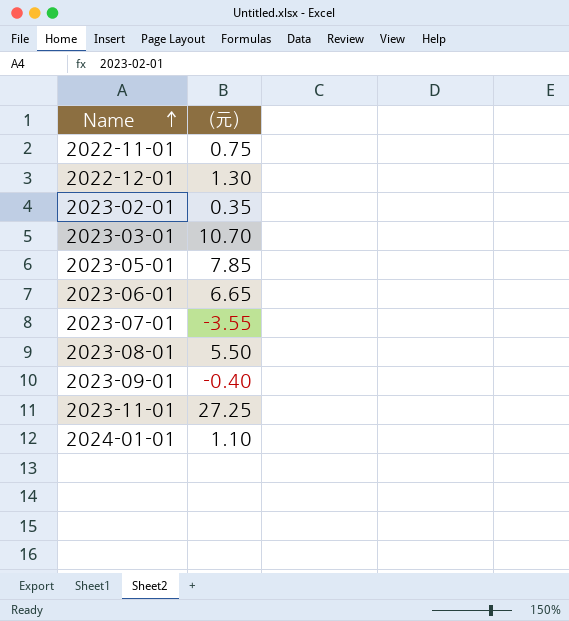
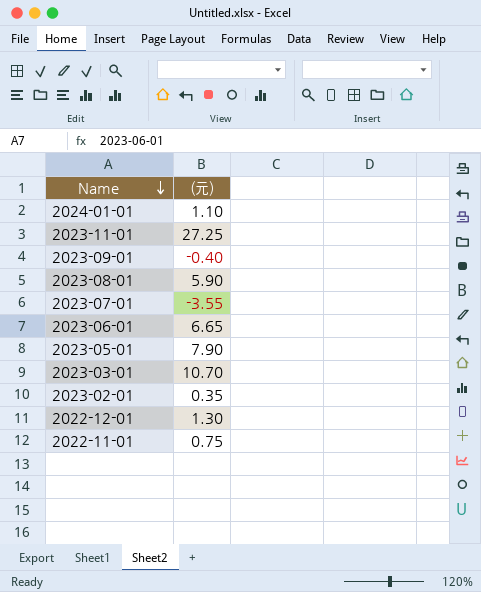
row order: Name ascending -> Name descending
2023-08-01 | (元): 5.50 -> 5.90
2023-05-01 | (元): 7.85 -> 7.90

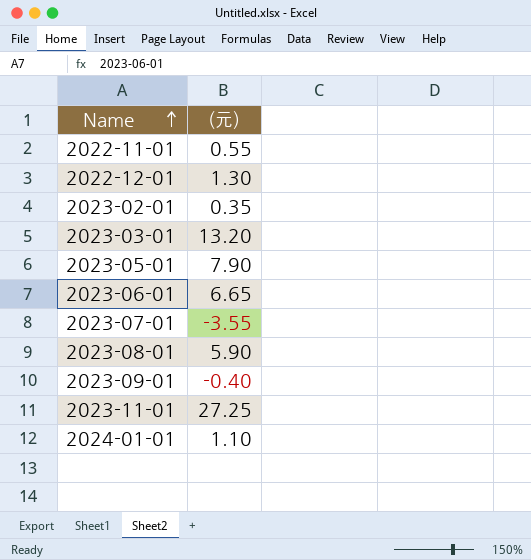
row order: Name descending -> Name ascending
2022-11-01 | (元): 0.75 -> 0.55
2023-03-01 | (元): 10.70 -> 13.20

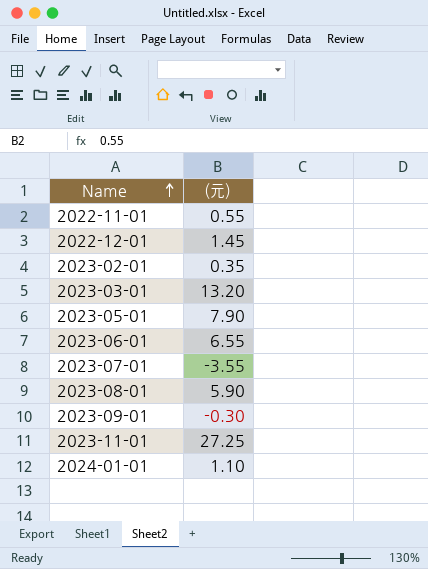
2022-12-01 | (元): 1.30 -> 1.45
2023-06-01 | (元): 6.65 -> 6.55
2023-09-01 | (元): -0.40 -> -0.30

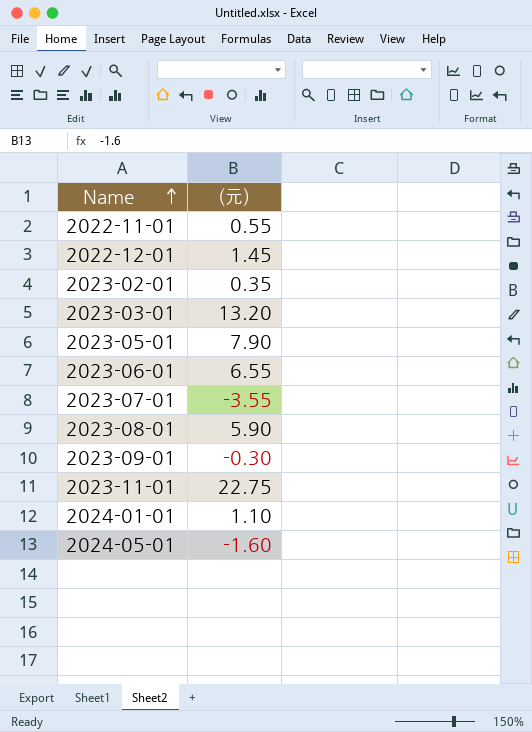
2023-11-01 | (元): 27.25 -> 22.75
row 2024-05-01: none -> -1.60

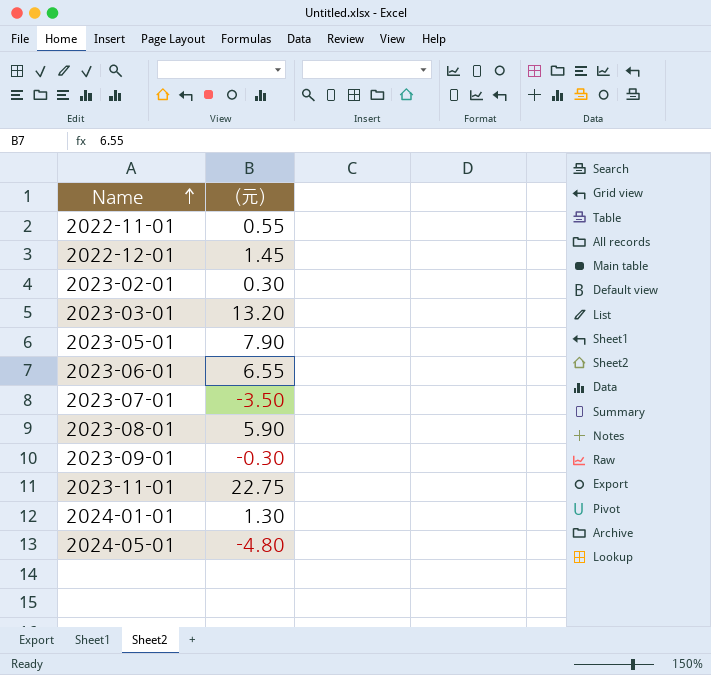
2023-02-01 | (元): 0.35 -> 0.30
2023-07-01 | (元): -3.55 -> -3.50
2024-01-01 | (元): 1.10 -> 1.30
2024-05-01 | (元): -1.60 -> -4.80

